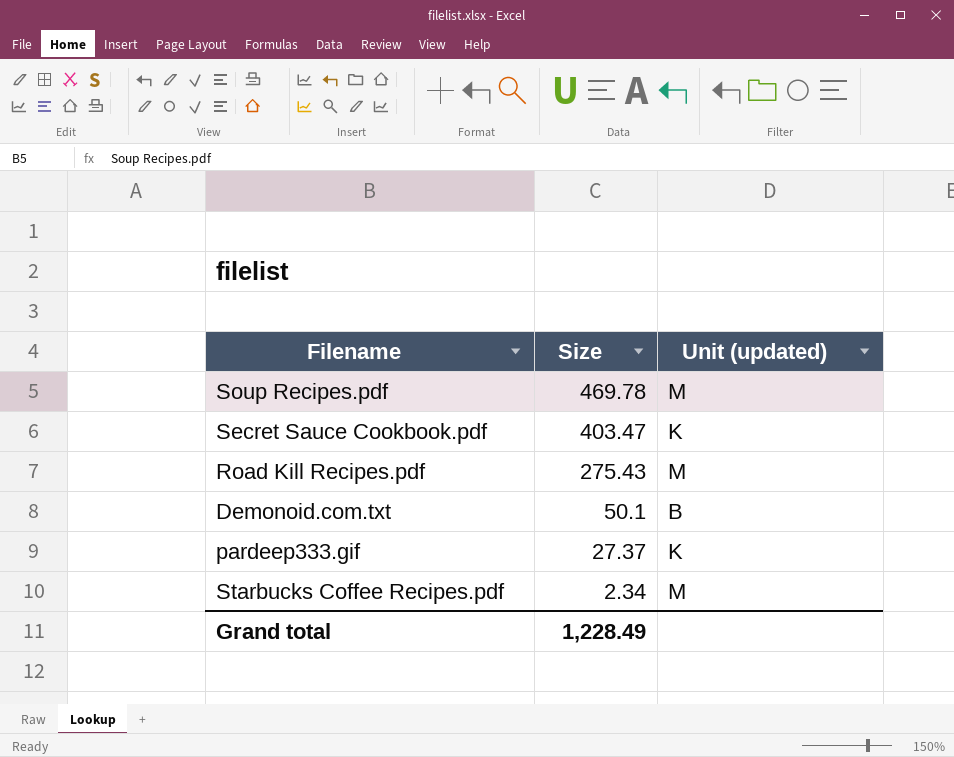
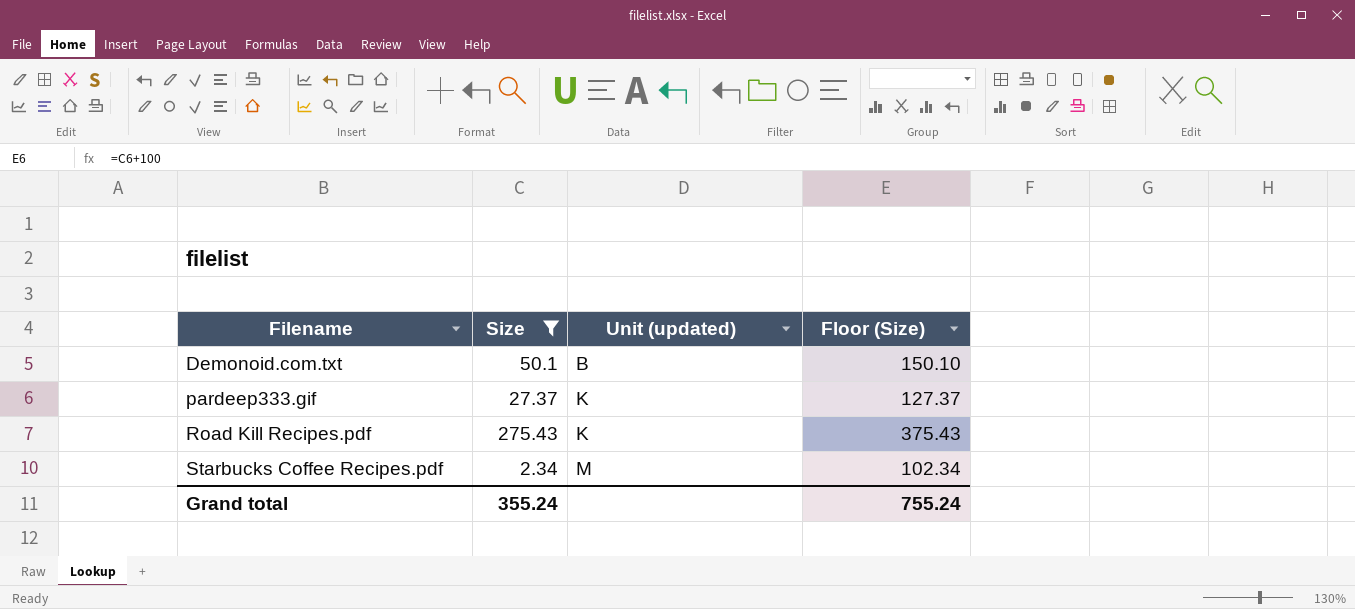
filter: none -> Size <= 275.43
row order: Size descending -> Filename ascending
column Floor (Size) | formula: none -> [Size] + 100
Road Kill Recipes.pdf | Unit (updated): M -> K
Grand total | Size: 1,228.49 -> 355.24

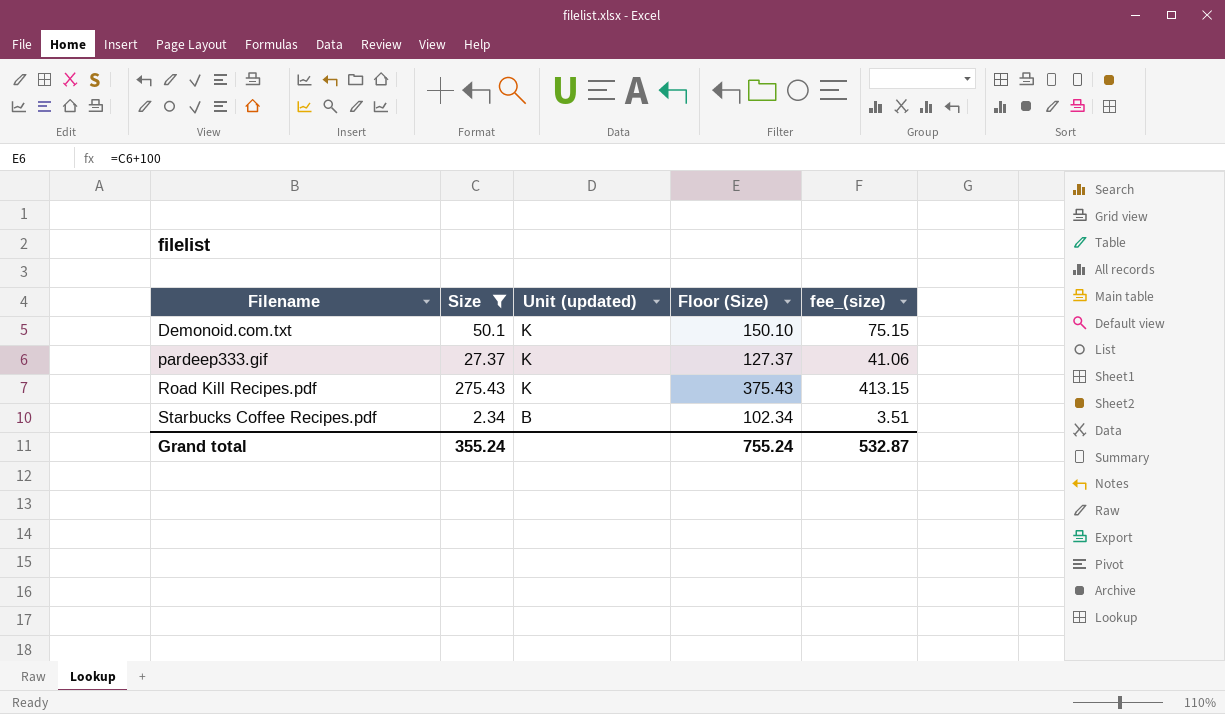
column fee_(size) | formula: none -> [Size] * 1.5
Demonoid.com.txt | Unit (updated): B -> K
Starbucks Coffee Recipes.pdf | Unit (updated): M -> B

